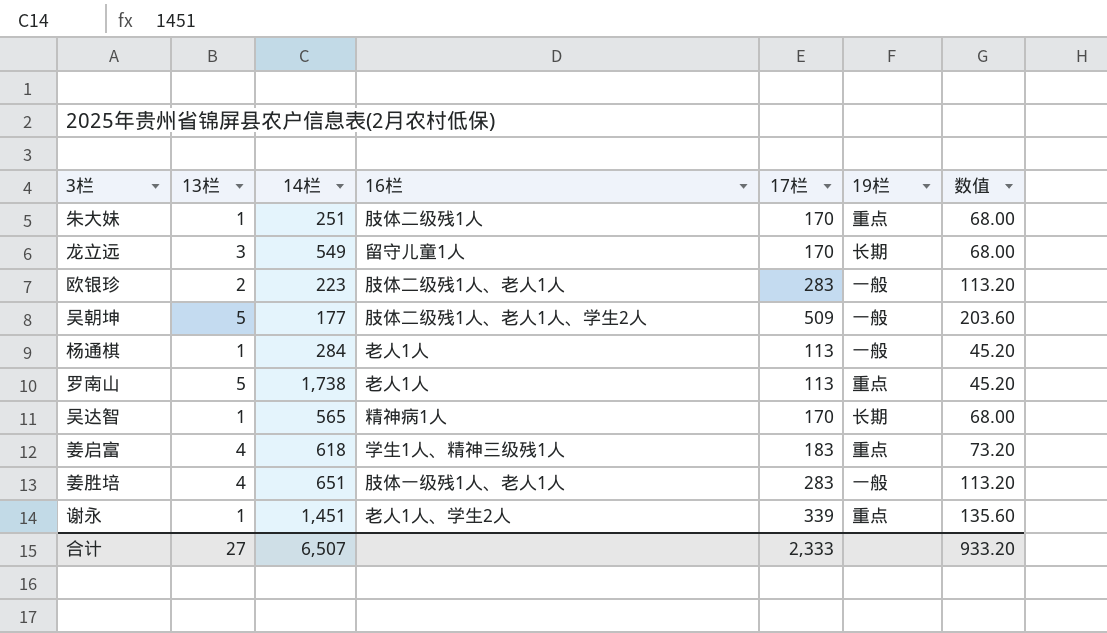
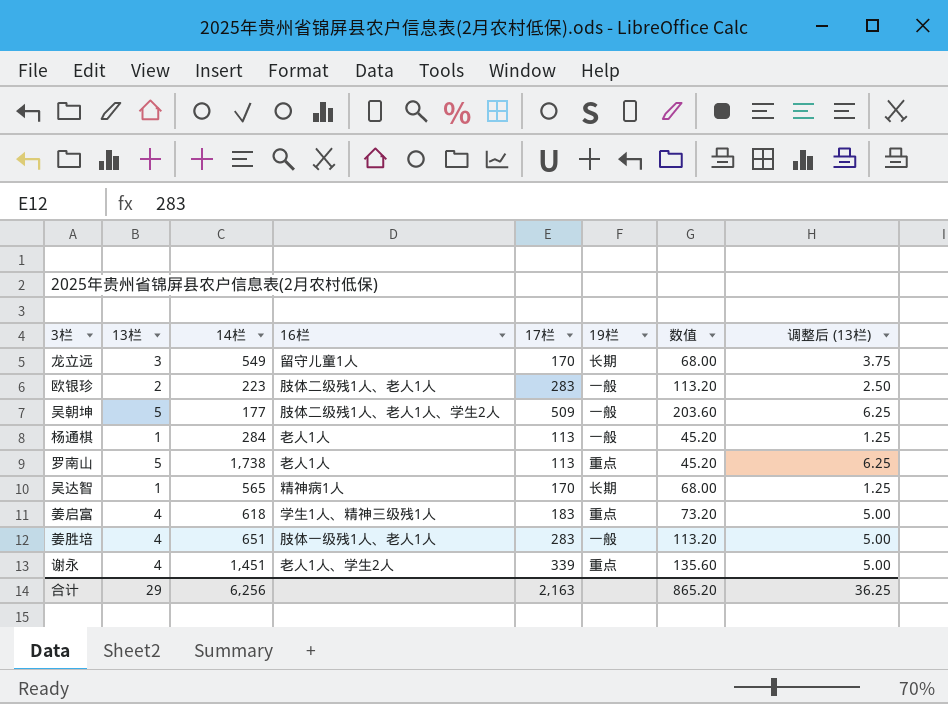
column 调整后 (13栏) | formula: none -> [13栏] * 1.25
row 朱大妹: 1 | 251 | 肢体二级残1人 | 170 | 重点 | 68.00 -> none
谢永 | 13栏: 1 -> 4
合计 | 13栏: 27 -> 29
合计 | 14栏: 6,507 -> 6,256
合计 | 17栏: 2,333 -> 2,163
合计 | 数值: 933.20 -> 865.20

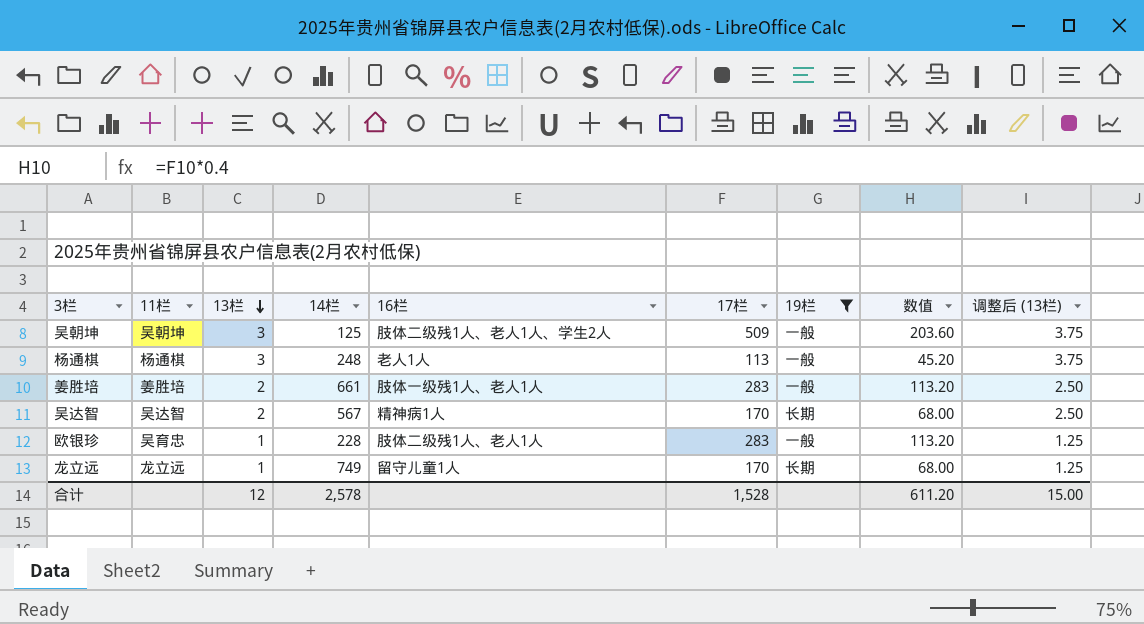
filter: none -> 19栏 != 重点
row order: none -> 13栏 descending
column 11栏 | position: none -> 2
吴朝坤 | 13栏: 5 -> 3
吴朝坤 | 14栏: 177 -> 125
吴朝坤 | 调整后 (13栏): 6.25 -> 3.75
杨通棋 | 13栏: 1 -> 3
杨通棋 | 14栏: 284 -> 248
杨通棋 | 调整后 (13栏): 1.25 -> 3.75
姜胜培 | 13栏: 4 -> 2
姜胜培 | 14栏: 651 -> 661
姜胜培 | 调整后 (13栏): 5.00 -> 2.50
吴达智 | 13栏: 1 -> 2
吴达智 | 14栏: 565 -> 567
吴达智 | 调整后 (13栏): 1.25 -> 2.50
欧银珍 | 13栏: 2 -> 1
欧银珍 | 14栏: 223 -> 228
欧银珍 | 调整后 (13栏): 2.50 -> 1.25
龙立远 | 13栏: 3 -> 1
龙立远 | 14栏: 549 -> 749
龙立远 | 调整后 (13栏): 3.75 -> 1.25
合计 | 13栏: 29 -> 12
合计 | 14栏: 6,256 -> 2,578
合计 | 17栏: 2,163 -> 1,528
合计 | 数值: 865.20 -> 611.20
合计 | 调整后 (13栏): 36.25 -> 15.00

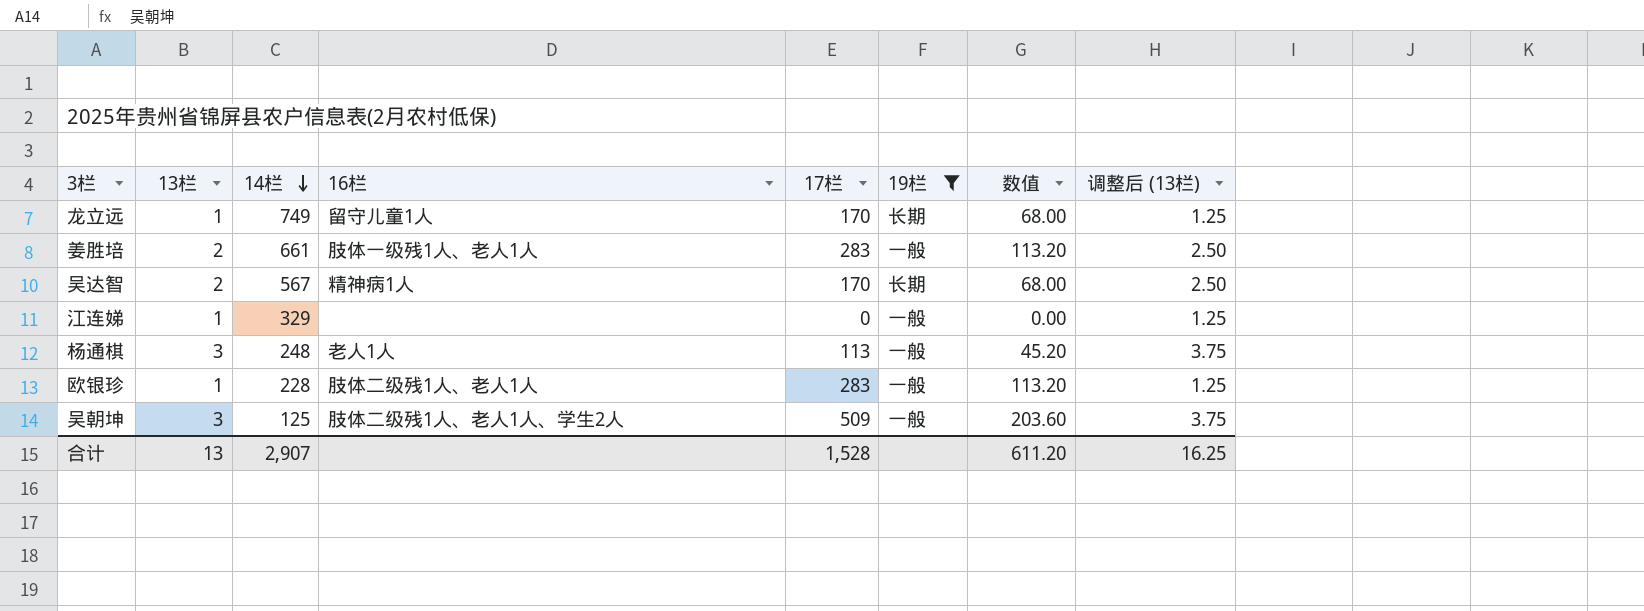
row order: 13栏 descending -> 14栏 descending
column 11栏 | position: 2 -> none
row 江连娣: none -> 1 | 329 | none | 0 | 一般 | 0.00 | 1.25
合计 | 13栏: 12 -> 13
合计 | 14栏: 2,578 -> 2,907
合计 | 调整后 (13栏): 15.00 -> 16.25

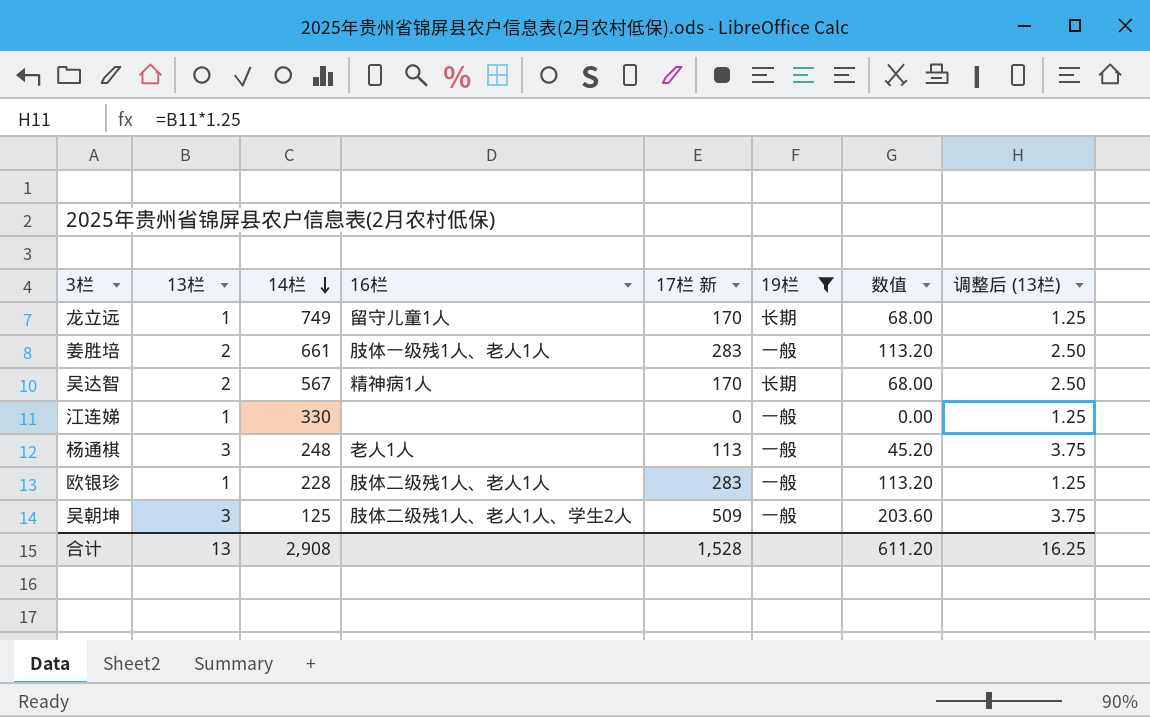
column name: 17栏 -> 17栏 新
江连娣 | 14栏: 329 -> 330
合计 | 14栏: 2,907 -> 2,908

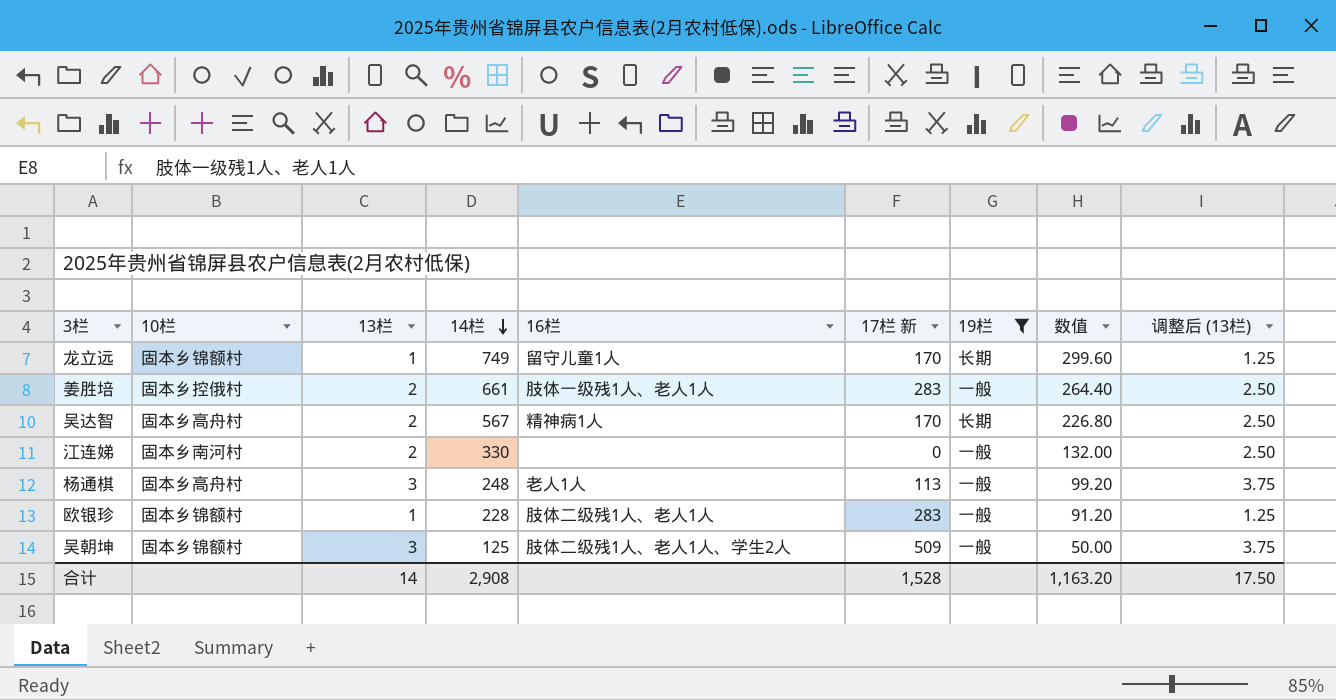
column 10栏 | position: none -> 2
column 数值 | formula: [17栏 新] * 0.4 -> [14栏] * 0.4
江连娣 | 13栏: 1 -> 2
江连娣 | 调整后 (13栏): 1.25 -> 2.50
合计 | 13栏: 13 -> 14
合计 | 数值: 611.20 -> 1,163.20
合计 | 调整后 (13栏): 16.25 -> 17.50

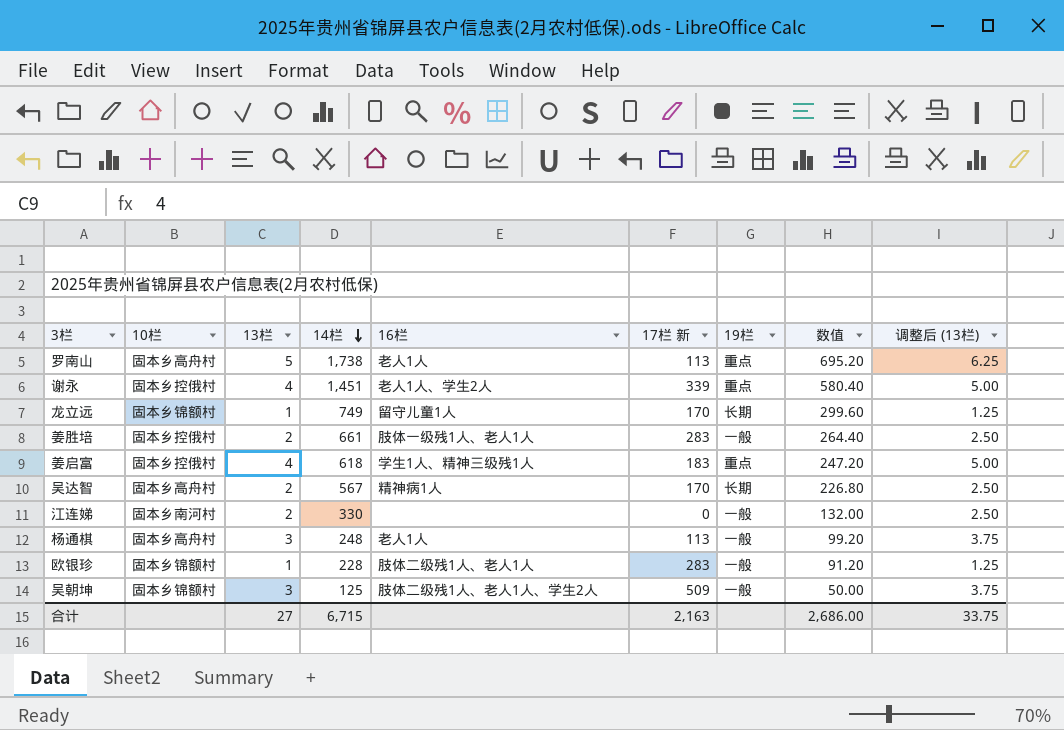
filter: 19栏 != 重点 -> none
合计 | 13栏: 14 -> 27
合计 | 14栏: 2,908 -> 6,715
合计 | 17栏 新: 1,528 -> 2,163
合计 | 数值: 1,163.20 -> 2,686.00
合计 | 调整后 (13栏): 17.50 -> 33.75

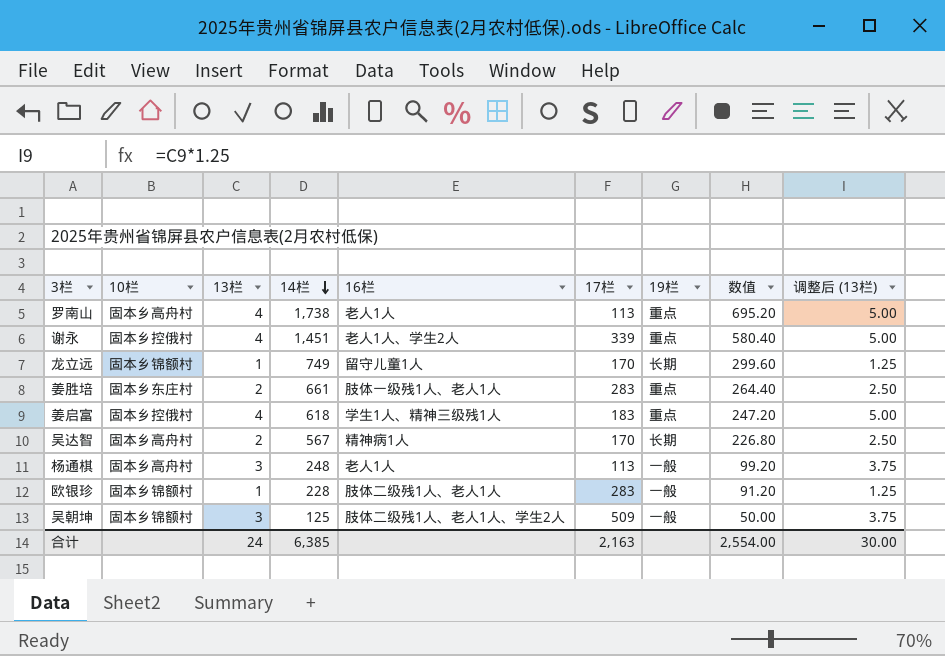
column name: 17栏 新 -> 17栏
row 江连娣: 固本乡南河村 | 2 | 330 | none | 0 | 一般 | 132.00 | 2.50 -> none
罗南山 | 13栏: 5 -> 4
罗南山 | 调整后 (13栏): 6.25 -> 5.00
姜胜培 | 10栏: 固本乡控俄村 -> 固本乡东庄村
姜胜培 | 19栏: 一般 -> 重点
合计 | 13栏: 27 -> 24
合计 | 14栏: 6,715 -> 6,385
合计 | 数值: 2,686.00 -> 2,554.00
合计 | 调整后 (13栏): 33.75 -> 30.00

